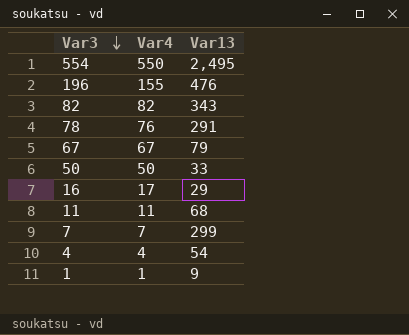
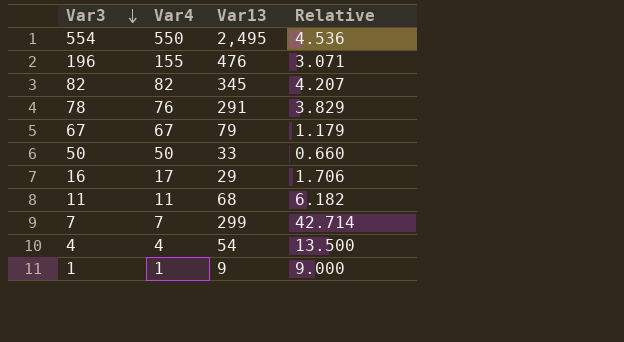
column Relative | formula: none -> [Var13] / [Var4]
82 | Var13: 343 -> 345

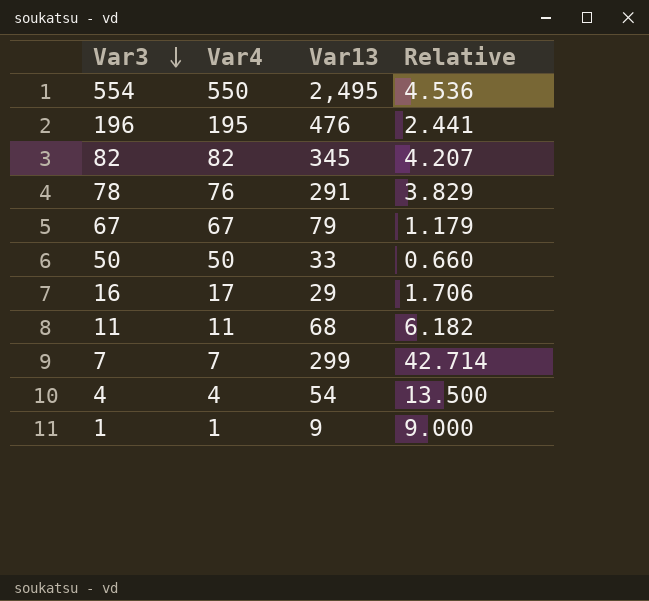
196 | Var4: 155 -> 195
196 | Relative: 3.071 -> 2.441

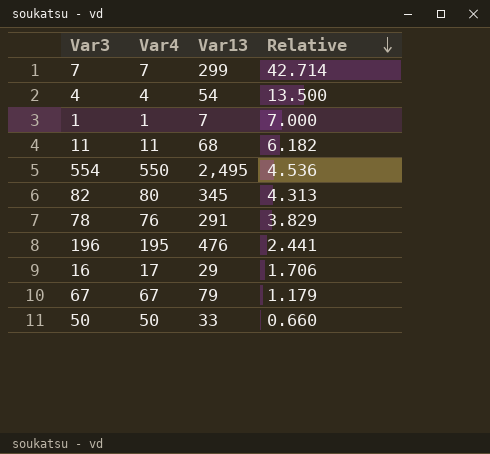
row order: Var3 descending -> Relative descending
1 | Var13: 9 -> 7
1 | Relative: 9.000 -> 7.000
82 | Var4: 82 -> 80
82 | Relative: 4.207 -> 4.313

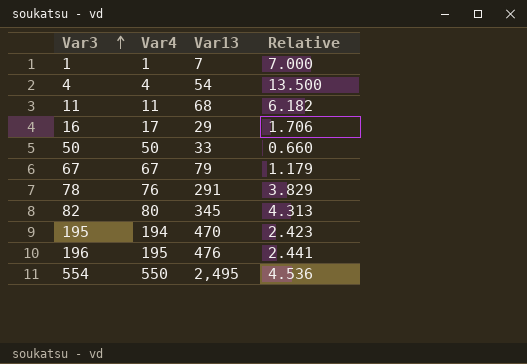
row order: Relative descending -> Var3 ascending
row 7: 7 | 299 | 42.714 -> none
row 195: none -> 194 | 470 | 2.423

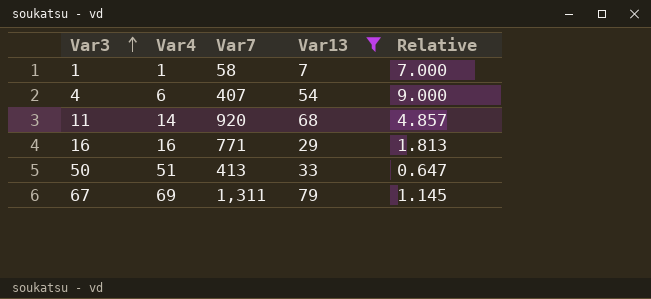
filter: none -> Var13 <= 79
column Var7 | position: none -> 3
4 | Var4: 4 -> 6
4 | Relative: 13.500 -> 9.000
11 | Var4: 11 -> 14
11 | Relative: 6.182 -> 4.857
16 | Var4: 17 -> 16
16 | Relative: 1.706 -> 1.813
50 | Var4: 50 -> 51
50 | Relative: 0.660 -> 0.647
67 | Var4: 67 -> 69
67 | Relative: 1.179 -> 1.145

